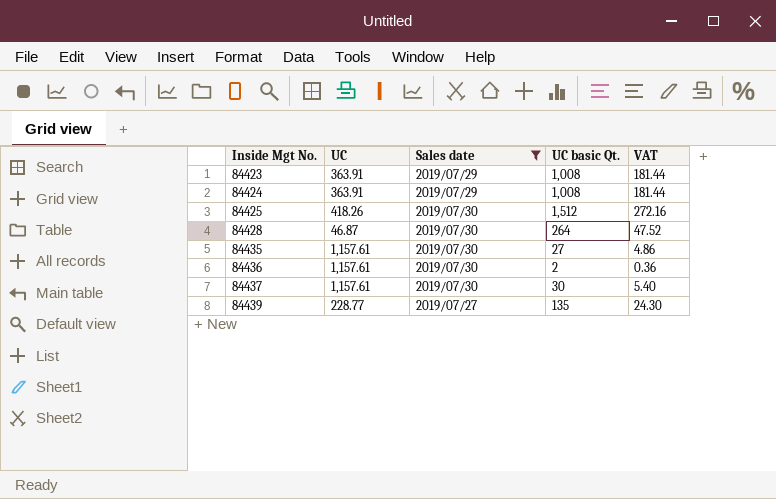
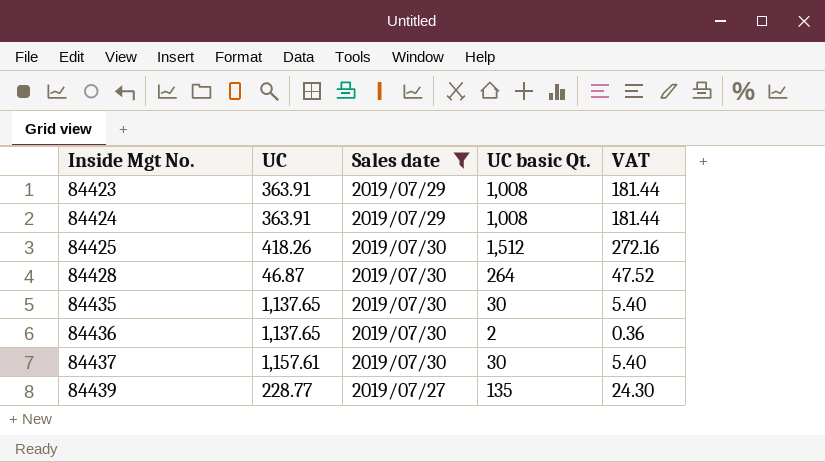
84435 | UC: 1,157.61 -> 1,137.65
84435 | UC basic Qt.: 27 -> 30
84435 | VAT: 4.86 -> 5.40
84436 | UC: 1,157.61 -> 1,137.65

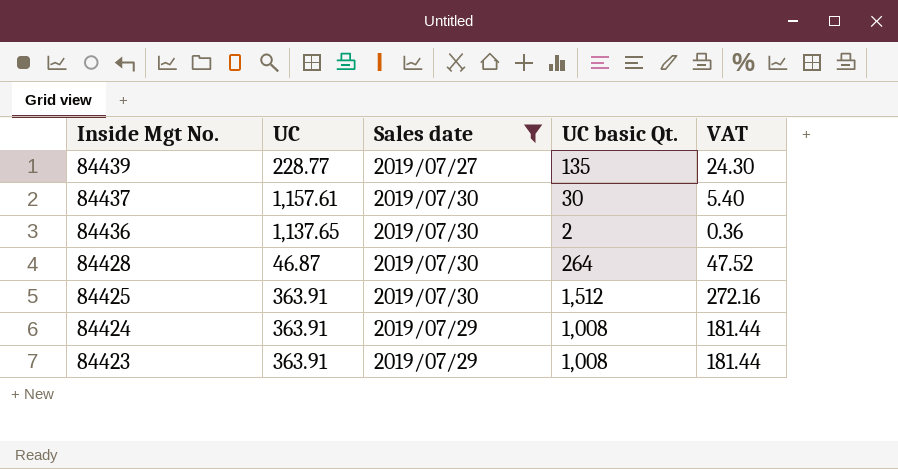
row order: Inside Mgt No. ascending -> Inside Mgt No. descending
row 84435: 1,137.65 | 2019/07/30 | 30 | 5.40 -> none
84425 | UC: 418.26 -> 363.91

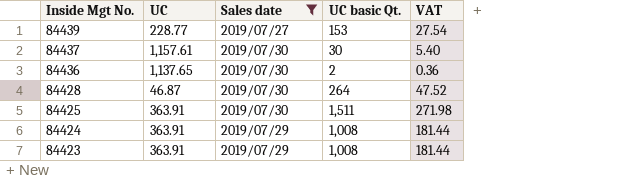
84439 | UC basic Qt.: 135 -> 153
84439 | VAT: 24.30 -> 27.54
84425 | UC basic Qt.: 1,512 -> 1,511
84425 | VAT: 272.16 -> 271.98

